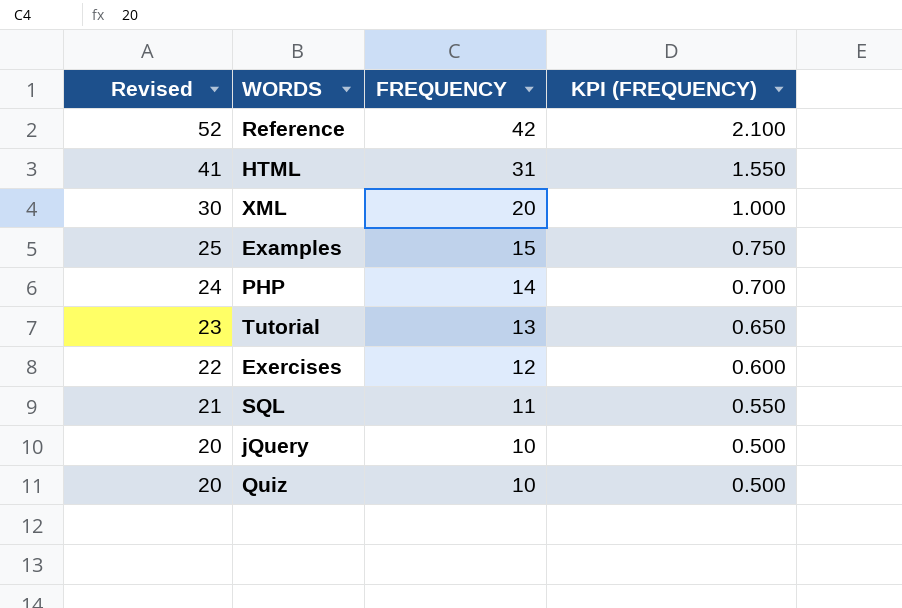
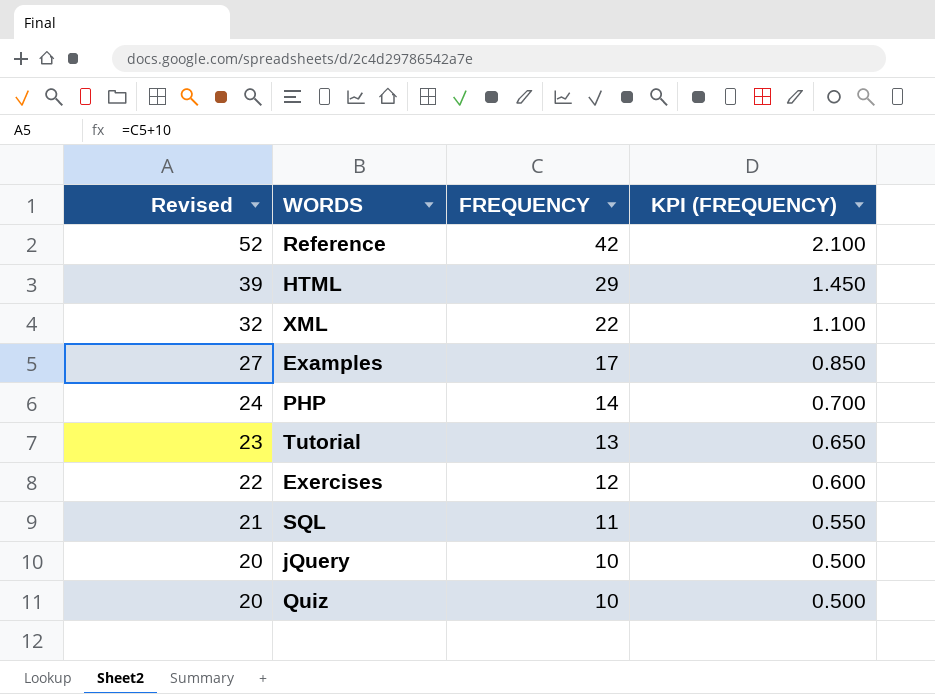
HTML | Revised: 41 -> 39
HTML | FREQUENCY: 31 -> 29
HTML | KPI (FREQUENCY): 1.550 -> 1.450
XML | Revised: 30 -> 32
XML | FREQUENCY: 20 -> 22
XML | KPI (FREQUENCY): 1.000 -> 1.100
Examples | Revised: 25 -> 27
Examples | FREQUENCY: 15 -> 17
Examples | KPI (FREQUENCY): 0.750 -> 0.850

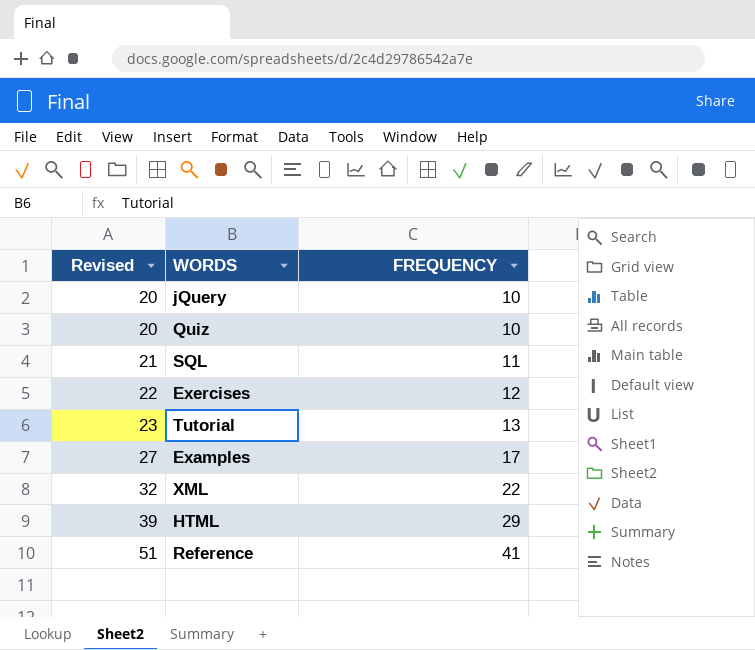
row order: Revised descending -> Revised ascending
column KPI (FREQUENCY) | formula: [FREQUENCY] * 0.05 -> none
row PHP: 24 | 14 | 0.700 -> none
Reference | Revised: 52 -> 51
Reference | FREQUENCY: 42 -> 41

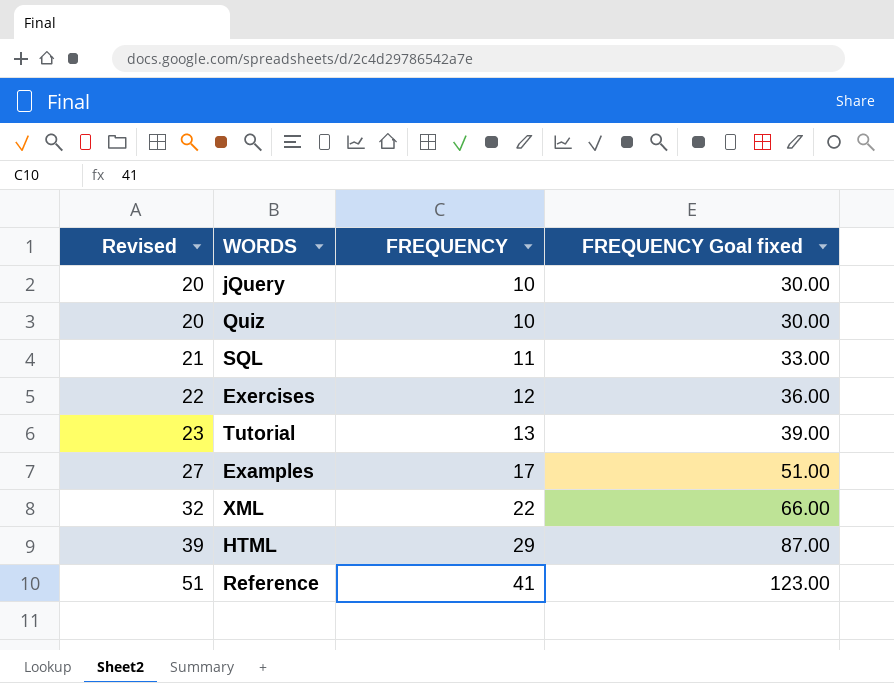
column FREQUENCY Goal fixed | formula: none -> [FREQUENCY] * 3

